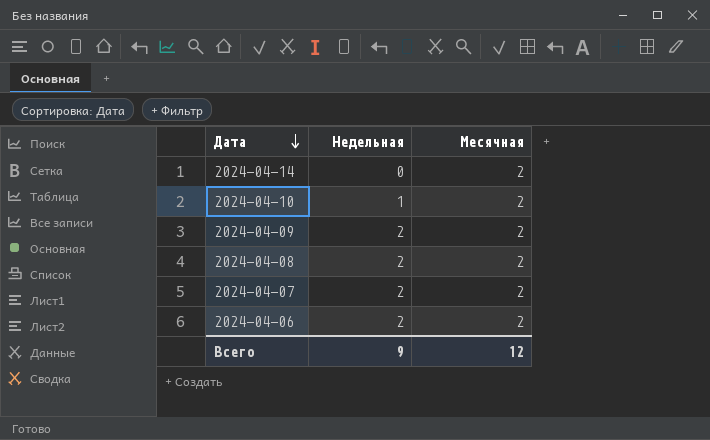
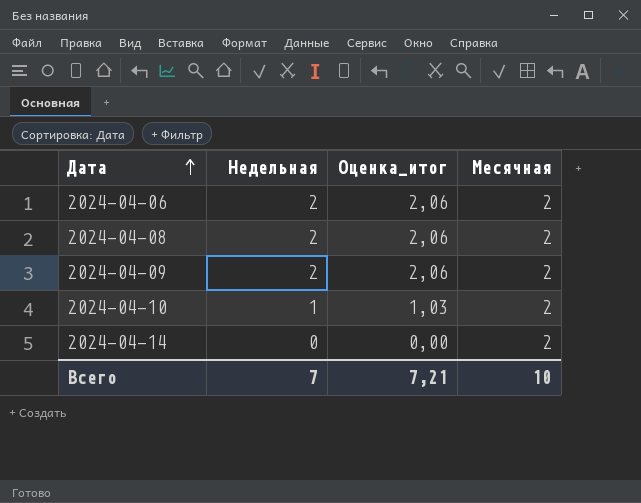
row order: Дата descending -> Дата ascending
column Оценка_итог | formula: none -> [Недельная] * 1,03
row 2024-04-07: 2 | 2 -> none
Всего | Недельная: 9 -> 7
Всего | Месячная: 12 -> 10

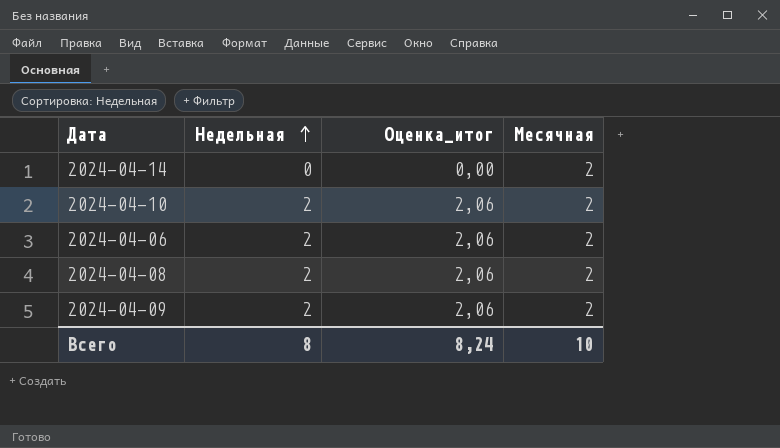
row order: Дата ascending -> Недельная ascending
2024-04-10 | Недельная: 1 -> 2
2024-04-10 | Оценка_итог: 1,03 -> 2,06
Всего | Недельная: 7 -> 8
Всего | Оценка_итог: 7,21 -> 8,24

